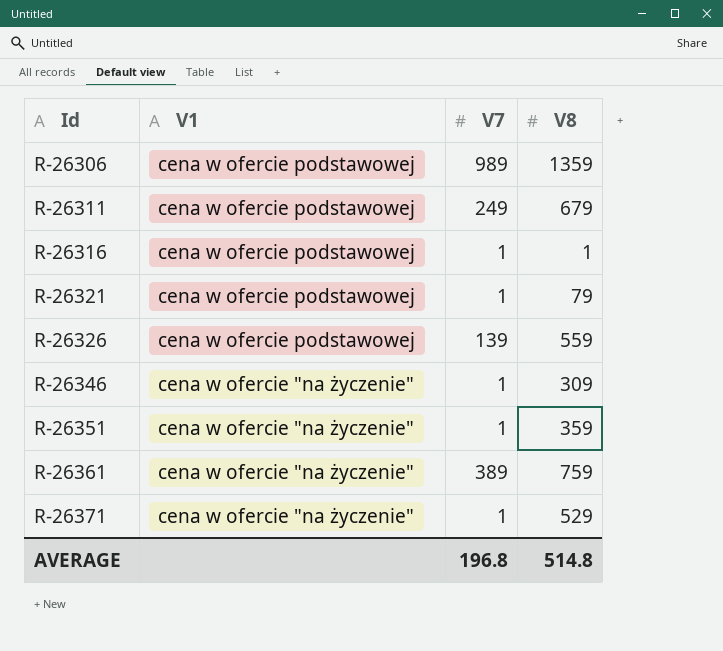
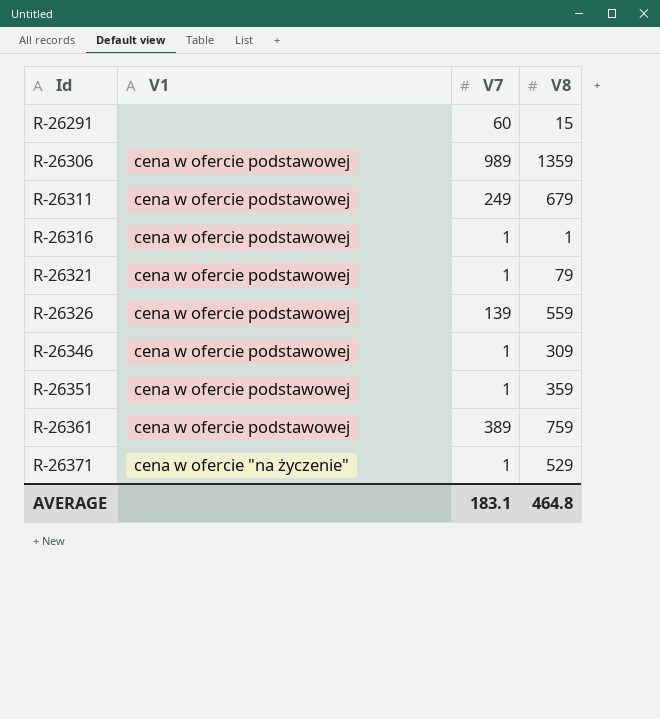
row R-26291: none -> none | 60 | 15
R-26346 | V1: cena w ofercie "na życzenie" -> cena w ofercie podstawowej
R-26351 | V1: cena w ofercie "na życzenie" -> cena w ofercie podstawowej
R-26361 | V1: cena w ofercie "na życzenie" -> cena w ofercie podstawowej
AVERAGE | V7: 196.8 -> 183.1
AVERAGE | V8: 514.8 -> 464.8

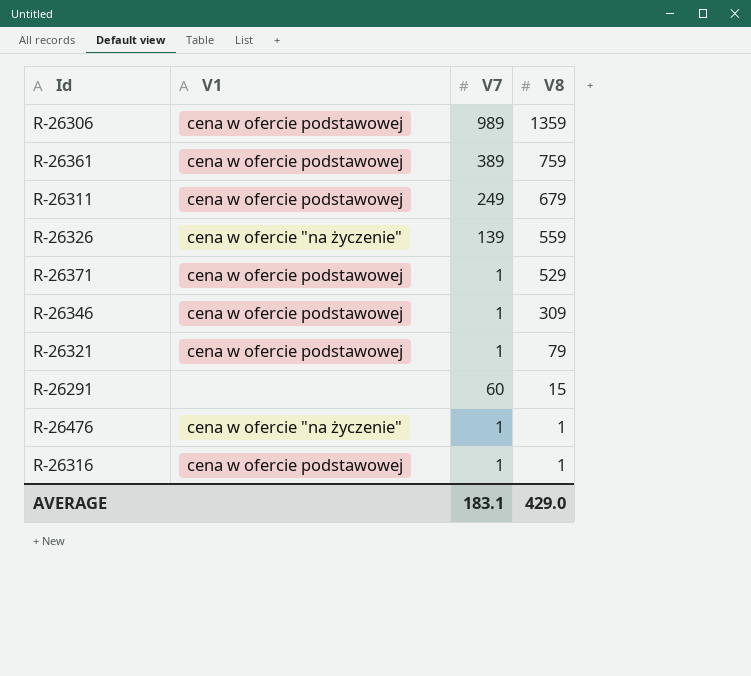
row order: Id ascending -> V8 descending
row R-26351: cena w ofercie podstawowej | 1 | 359 -> none
R-26326 | V1: cena w ofercie podstawowej -> cena w ofercie "na życzenie"
R-26371 | V1: cena w ofercie "na życzenie" -> cena w ofercie podstawowej
row R-26476: none -> cena w ofercie "na życzenie" | 1 | 1
AVERAGE | V8: 464.8 -> 429.0

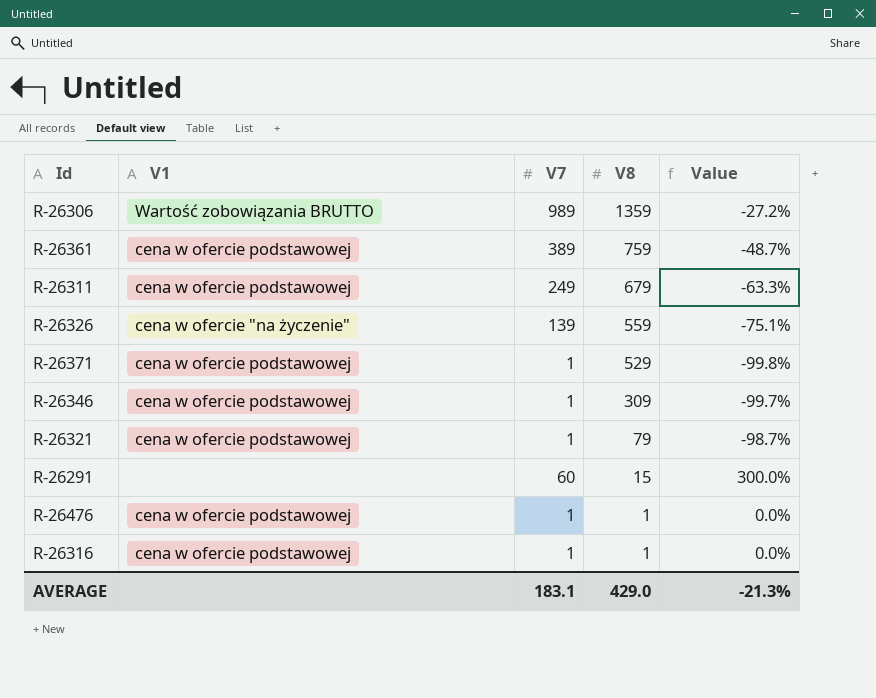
column Value | formula: none -> ([V7] - [V8]) / [V8]
R-26306 | V1: cena w ofercie podstawowej -> Wartość zobowiązania BRUTTO
R-26476 | V1: cena w ofercie "na życzenie" -> cena w ofercie podstawowej

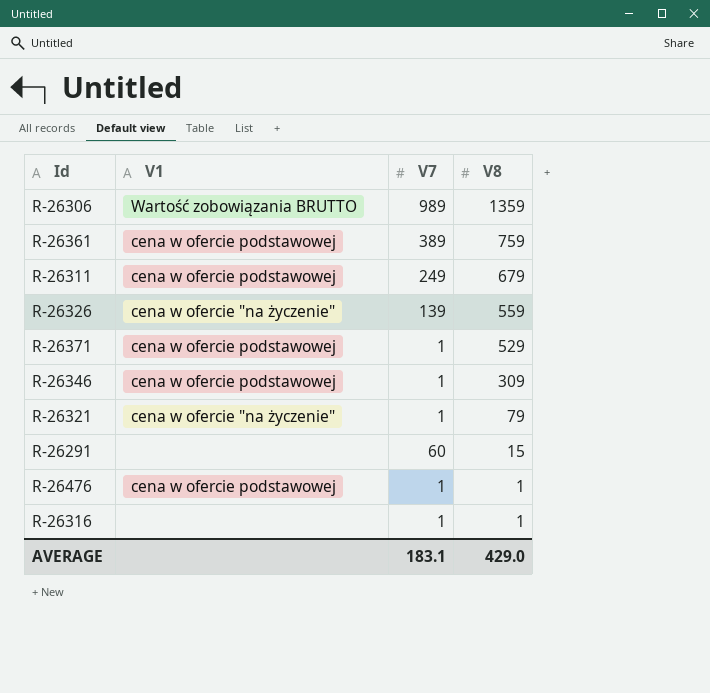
column Value | formula: ([V7] - [V8]) / [V8] -> none
R-26321 | V1: cena w ofercie podstawowej -> cena w ofercie "na życzenie"
R-26316 | V1: cena w ofercie podstawowej -> none

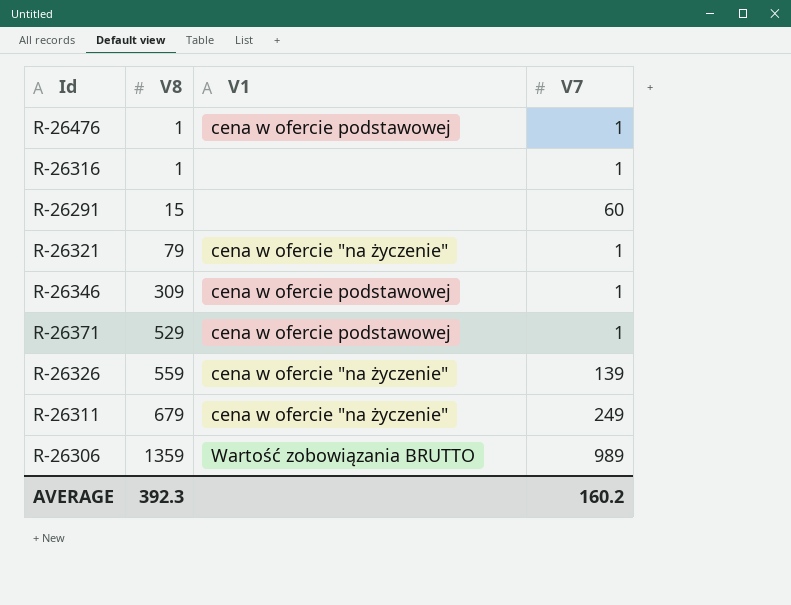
row order: V8 descending -> V8 ascending
column V8 | position: 4 -> 2
row R-26361: cena w ofercie podstawowej | 389 | 759 -> none
R-26311 | V1: cena w ofercie podstawowej -> cena w ofercie "na życzenie"
AVERAGE | V8: 429.0 -> 392.3
AVERAGE | V7: 183.1 -> 160.2

